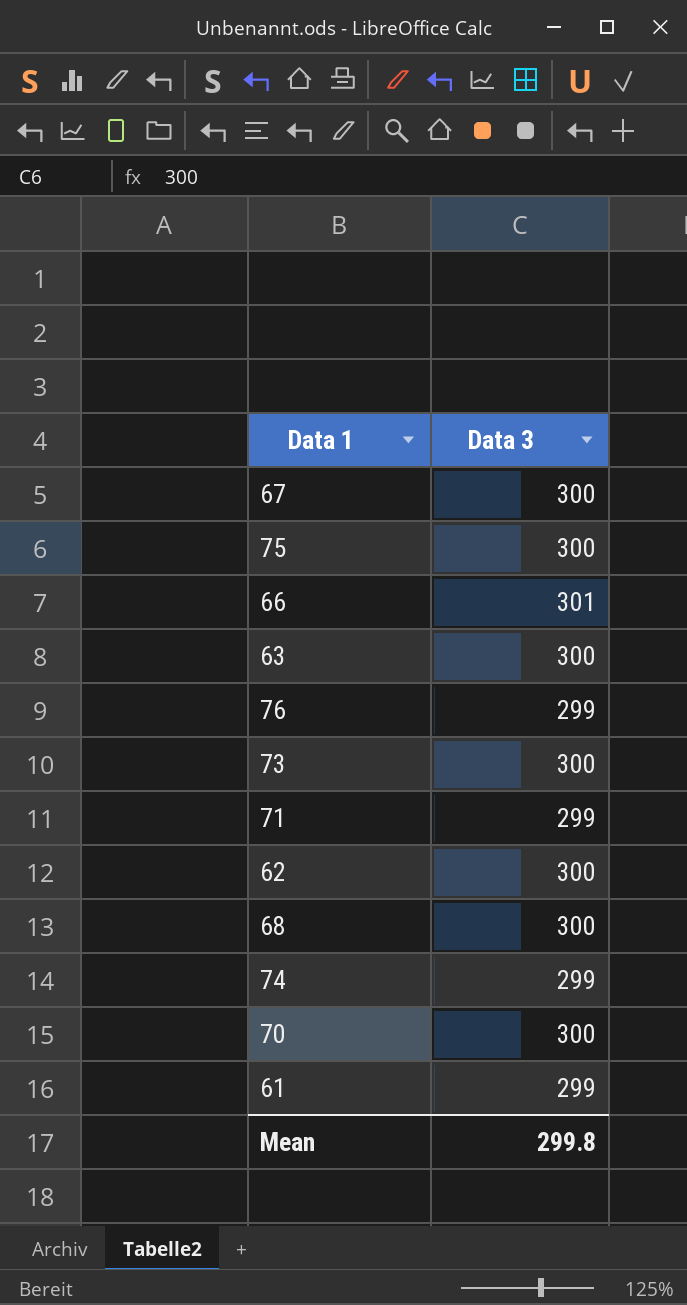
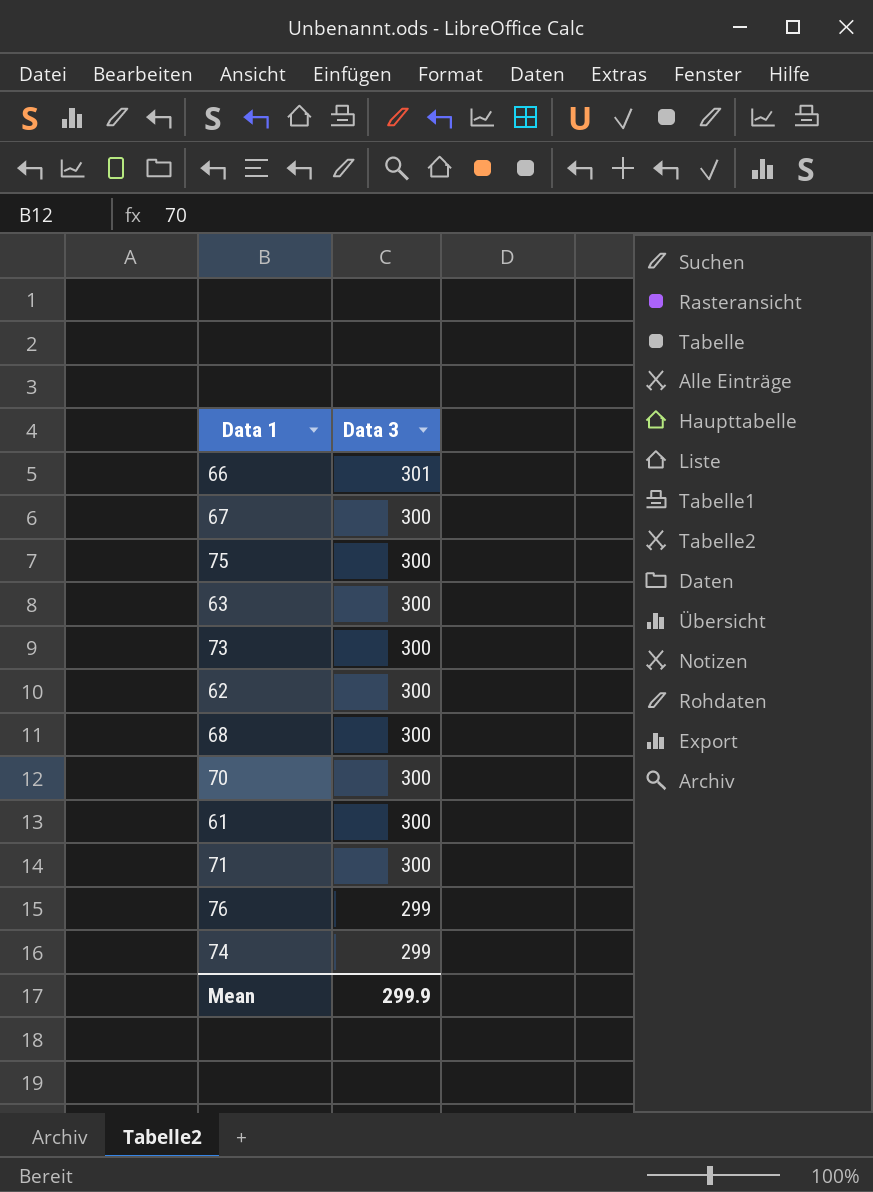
row order: none -> Data 3 descending
61 | Data 3: 299 -> 300
71 | Data 3: 299 -> 300
Mean | Data 3: 299.8 -> 299.9

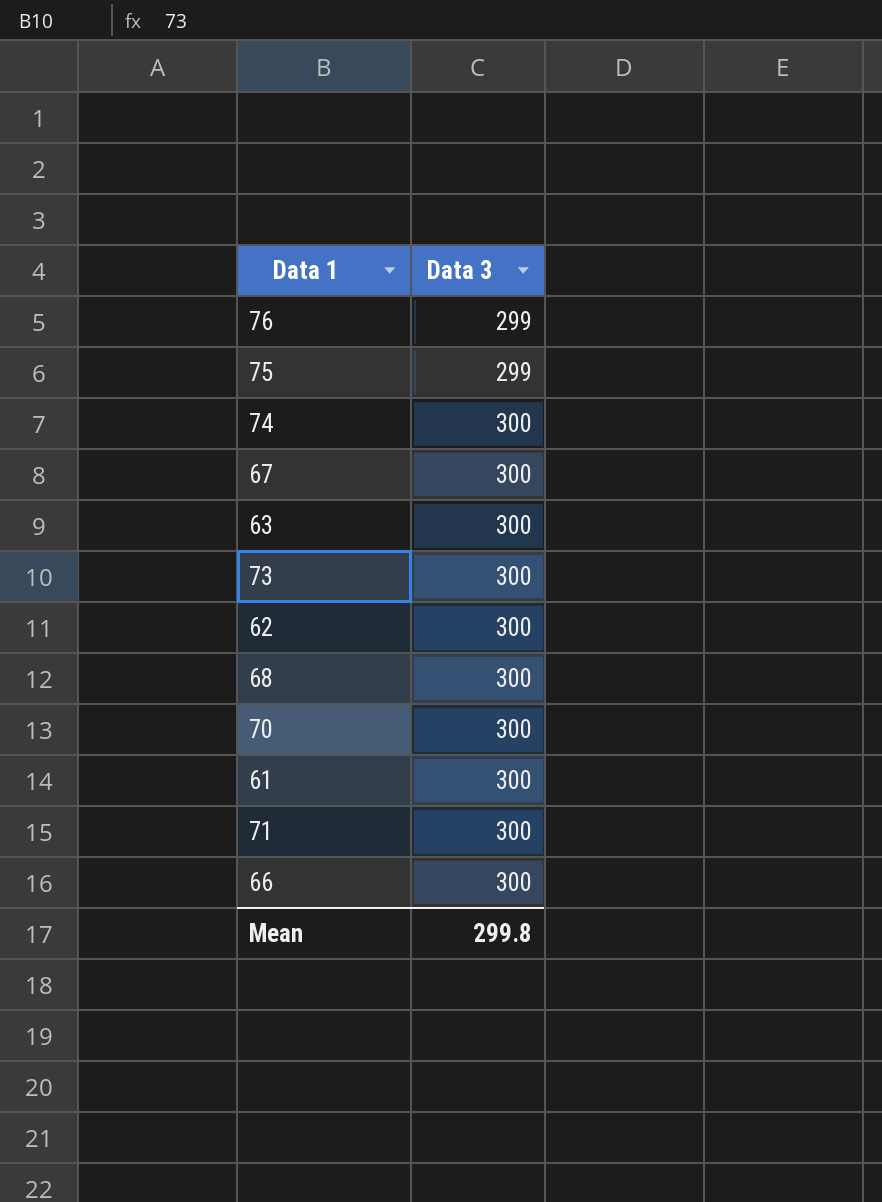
row order: Data 3 descending -> Data 3 ascending
75 | Data 3: 300 -> 299
74 | Data 3: 299 -> 300
66 | Data 3: 301 -> 300
Mean | Data 3: 299.9 -> 299.8

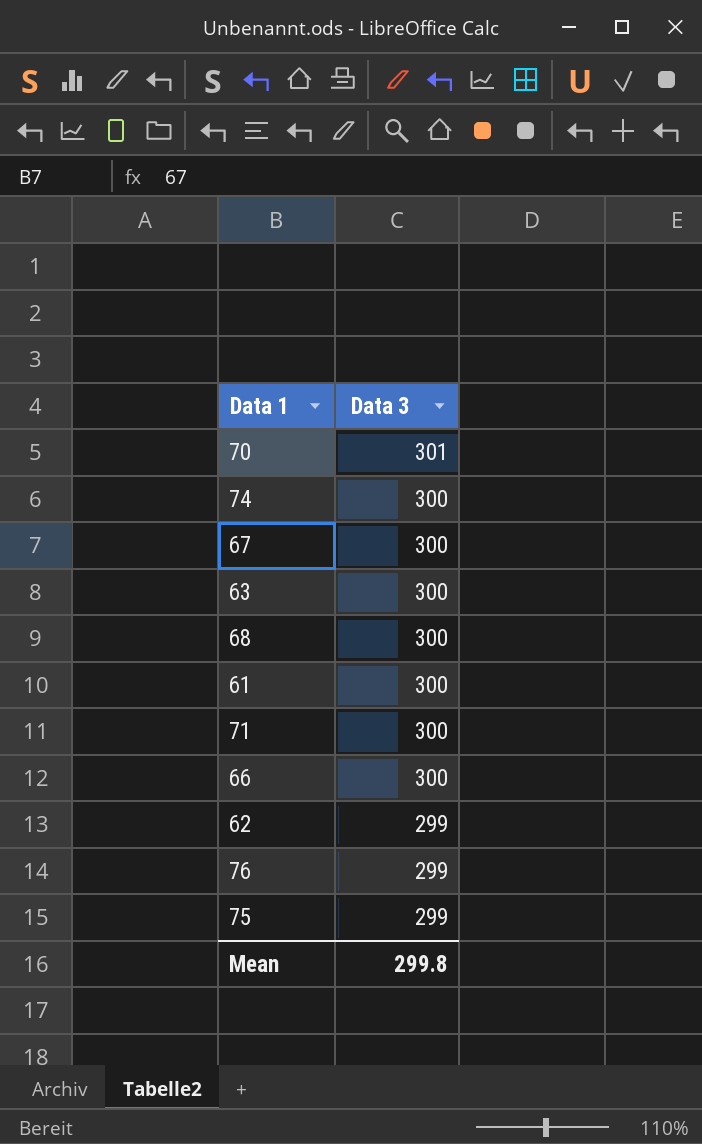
row order: Data 3 ascending -> Data 3 descending
row 73: 300 -> none
70 | Data 3: 300 -> 301
62 | Data 3: 300 -> 299

